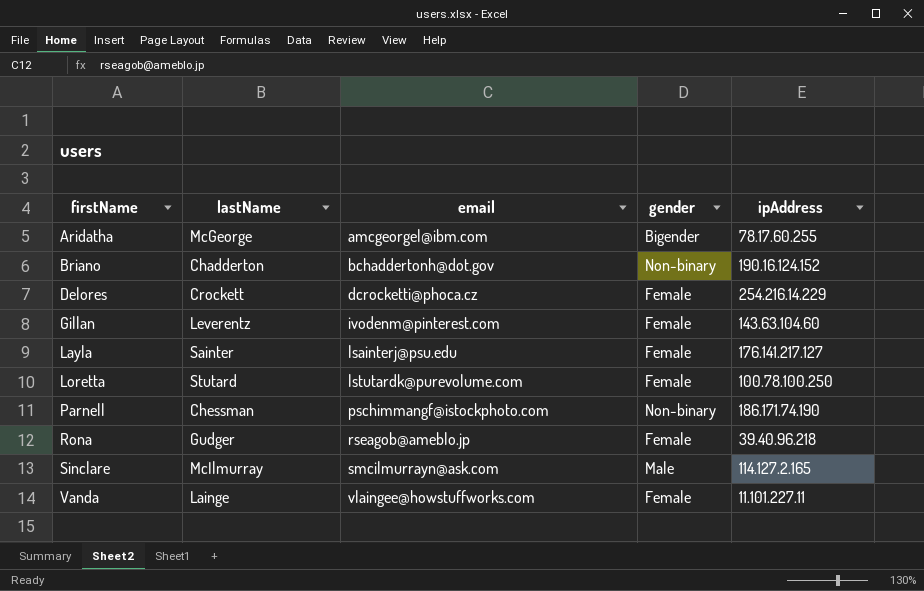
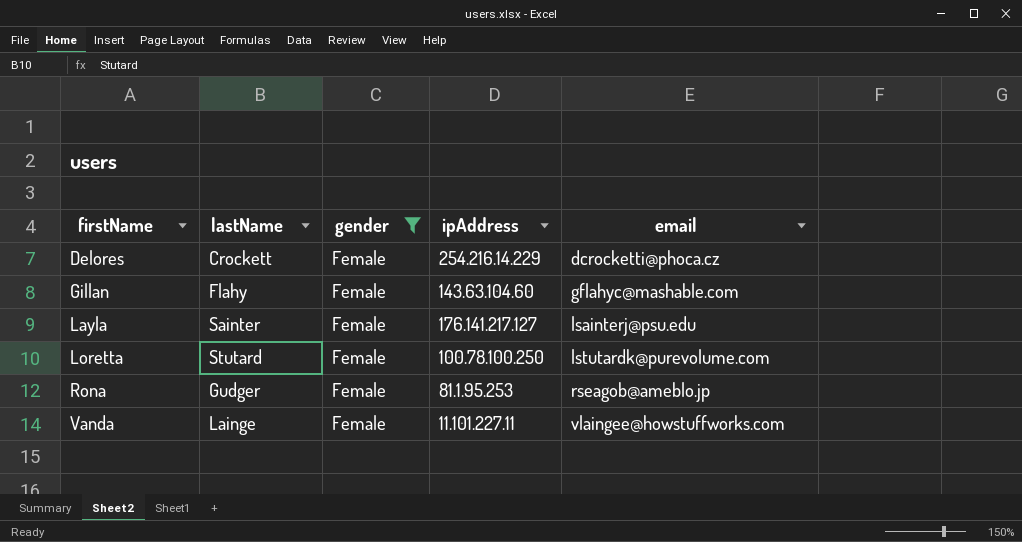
filter: none -> gender = Female
column email | position: 3 -> 5
Gillan | lastName: Leverentz -> Flahy
Gillan | email: ivodenm@pinterest.com -> gflahyc@mashable.com
Rona | ipAddress: 39.40.96.218 -> 81.1.95.253

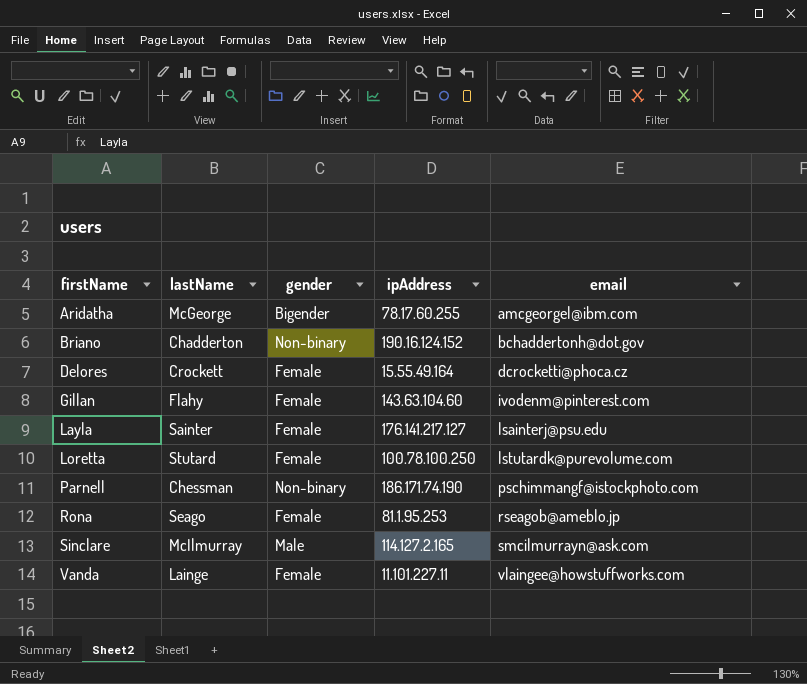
filter: gender = Female -> none
Delores | ipAddress: 254.216.14.229 -> 15.55.49.164
Gillan | email: gflahyc@mashable.com -> ivodenm@pinterest.com
Rona | lastName: Gudger -> Seago

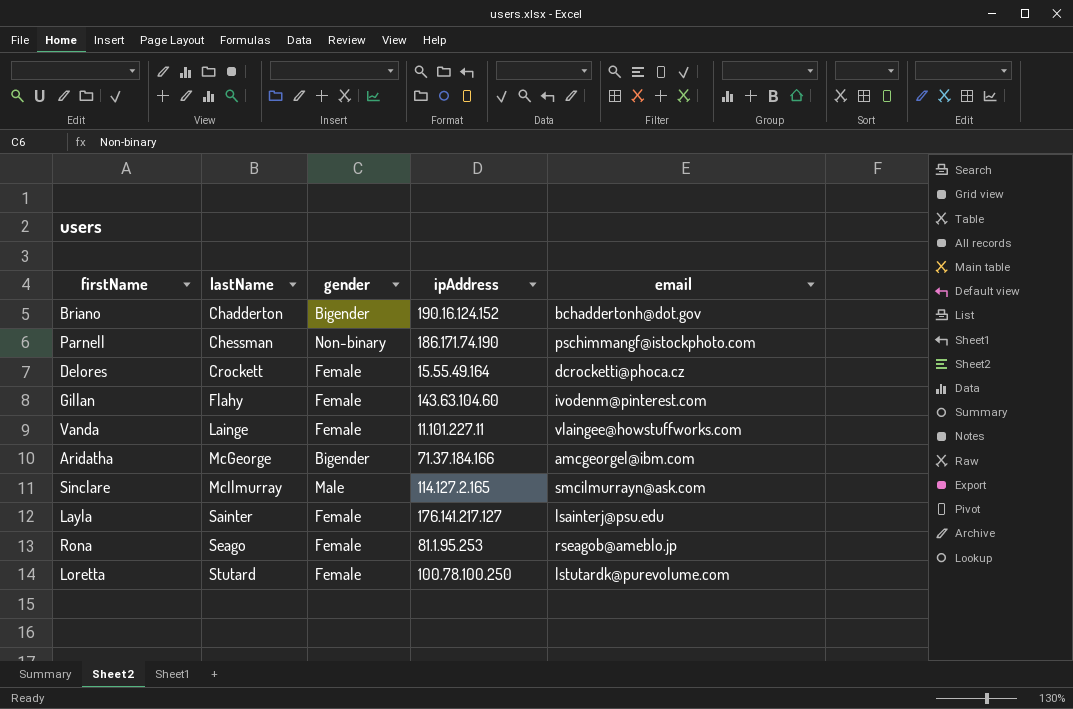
row order: firstName ascending -> lastName ascending
Briano | gender: Non-binary -> Bigender
Aridatha | ipAddress: 78.17.60.255 -> 71.37.184.166

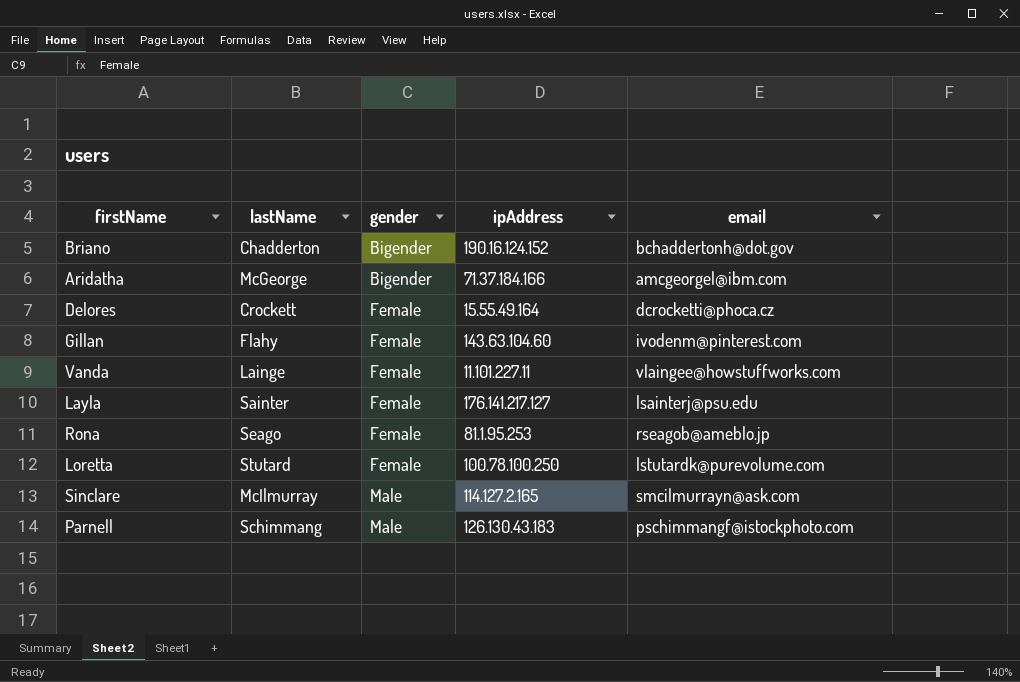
row order: lastName ascending -> gender ascending
Parnell | lastName: Chessman -> Schimmang
Parnell | gender: Non-binary -> Male
Parnell | ipAddress: 186.171.74.190 -> 126.130.43.183

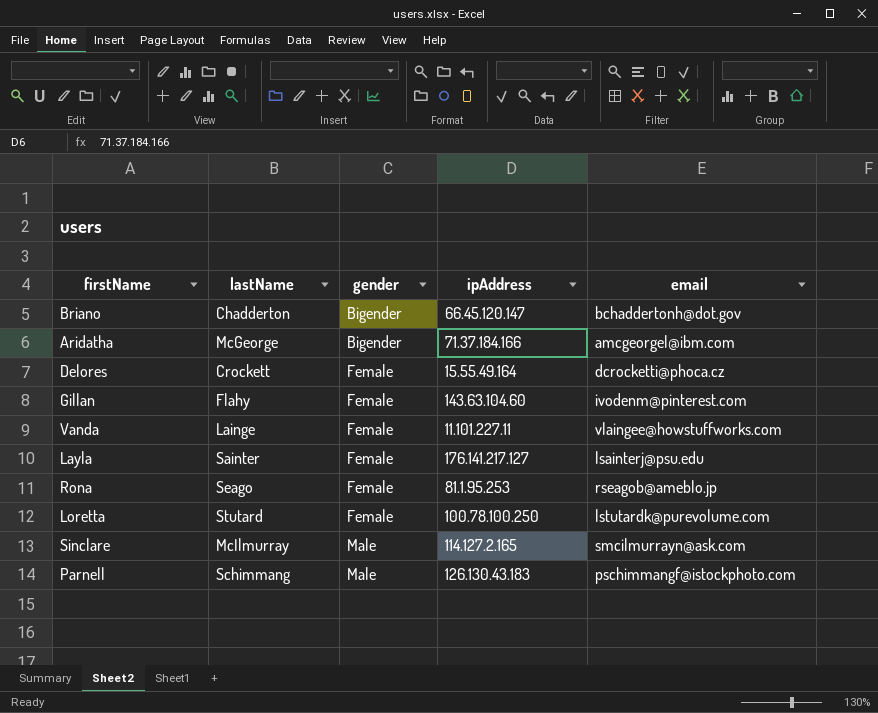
Briano | ipAddress: 190.16.124.152 -> 66.45.120.147

